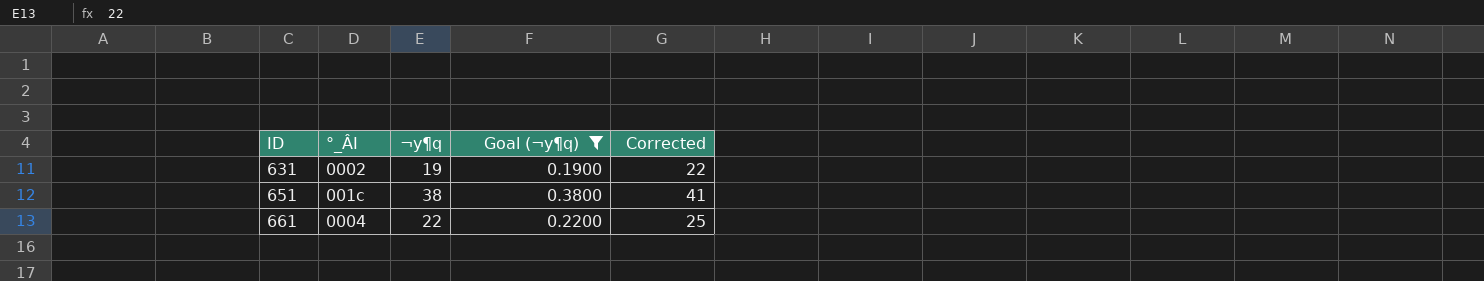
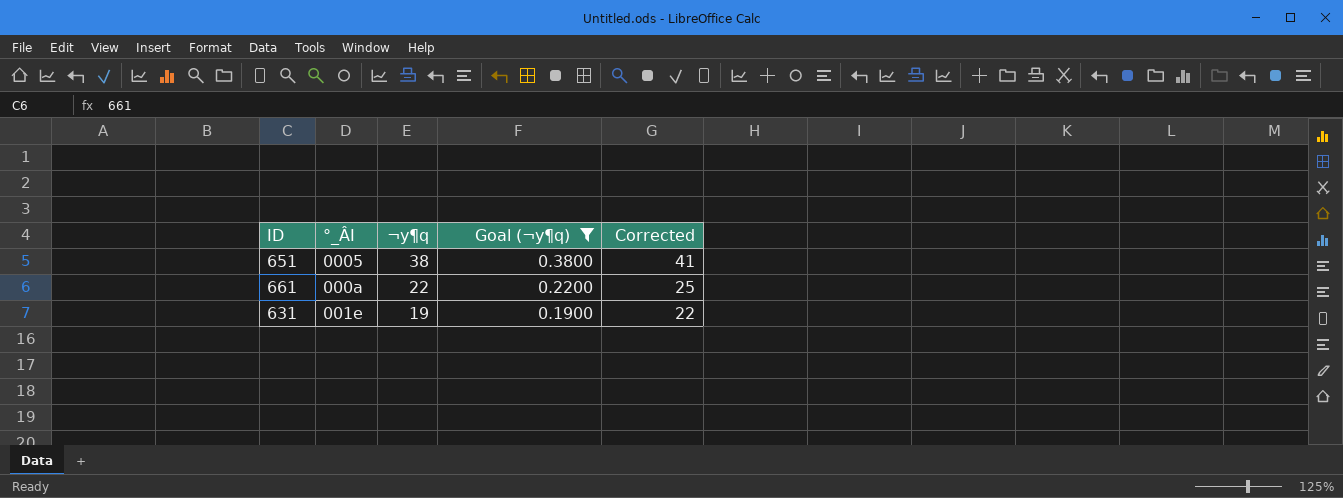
row order: ID ascending -> ¬y¶q descending
651 | °_ÂI: 001c -> 0005
661 | °_ÂI: 0004 -> 000a
631 | °_ÂI: 0002 -> 001e

